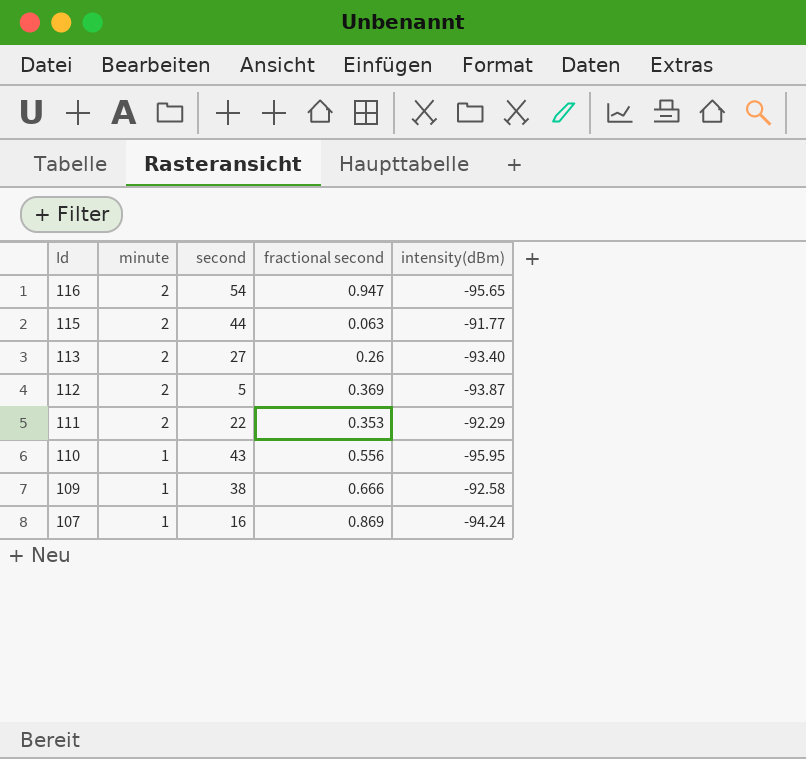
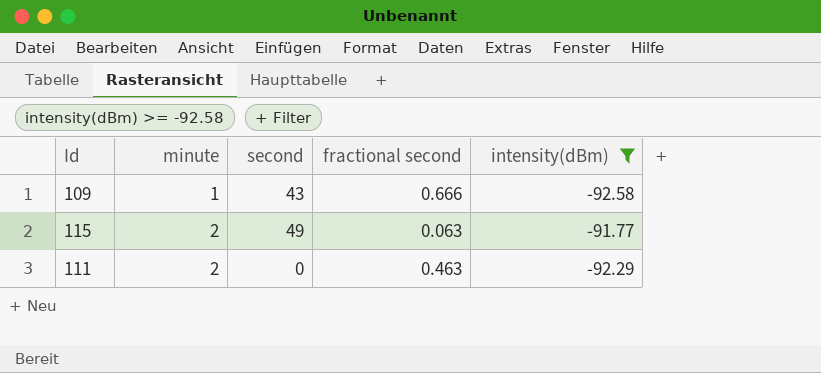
filter: none -> intensity(dBm) >= -92.58
row order: Id descending -> minute ascending
109 | second: 38 -> 43
115 | second: 44 -> 49
111 | second: 22 -> 0
111 | fractional second: 0.353 -> 0.463

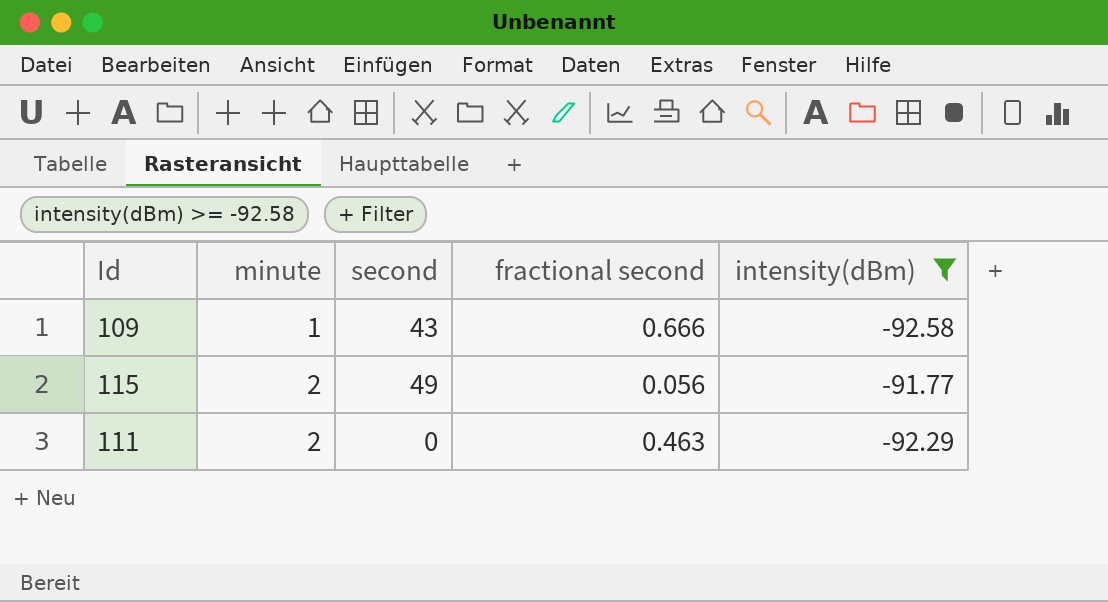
115 | fractional second: 0.063 -> 0.056

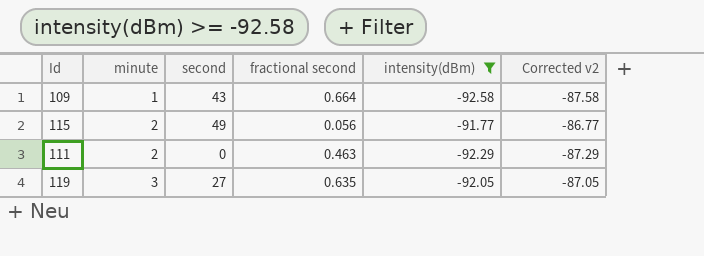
column Corrected v2 | formula: none -> [intensity(dBm)] + 5
109 | fractional second: 0.666 -> 0.664
row 119: none -> 3 | 27 | 0.635 | -92.05 | -87.05

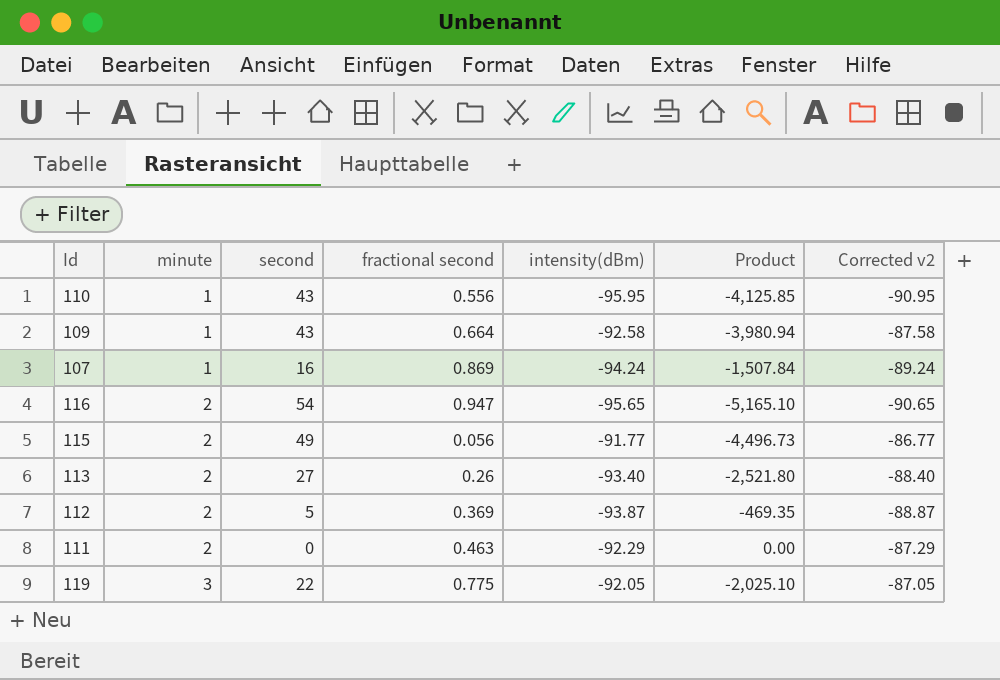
filter: intensity(dBm) >= -92.58 -> none
column Product | formula: none -> [second] * [intensity(dBm)]
119 | second: 27 -> 22
119 | fractional second: 0.635 -> 0.775

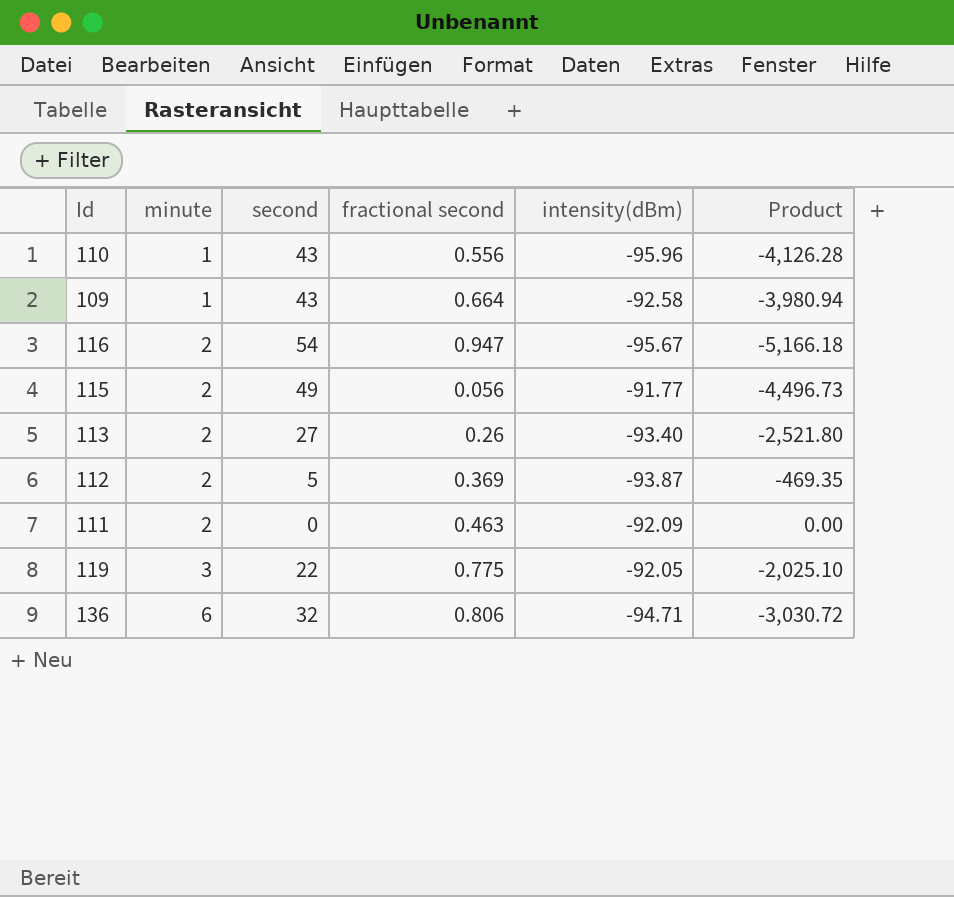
column Corrected v2 | formula: [intensity(dBm)] + 5 -> none
row 107: 1 | 16 | 0.869 | -94.24 | -1,507.84 | -89.24 -> none
110 | intensity(dBm): -95.95 -> -95.96
110 | Product: -4,125.85 -> -4,126.28
116 | intensity(dBm): -95.65 -> -95.67
116 | Product: -5,165.10 -> -5,166.18
111 | intensity(dBm): -92.29 -> -92.09
row 136: none -> 6 | 32 | 0.806 | -94.71 | -3,030.72

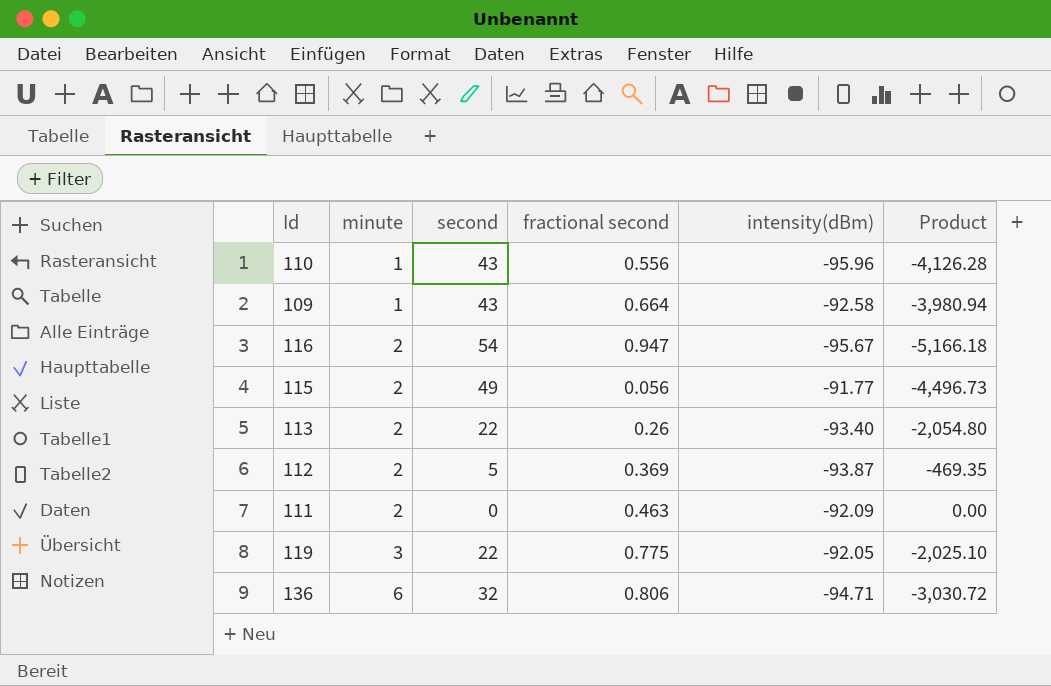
113 | second: 27 -> 22
113 | Product: -2,521.80 -> -2,054.80

